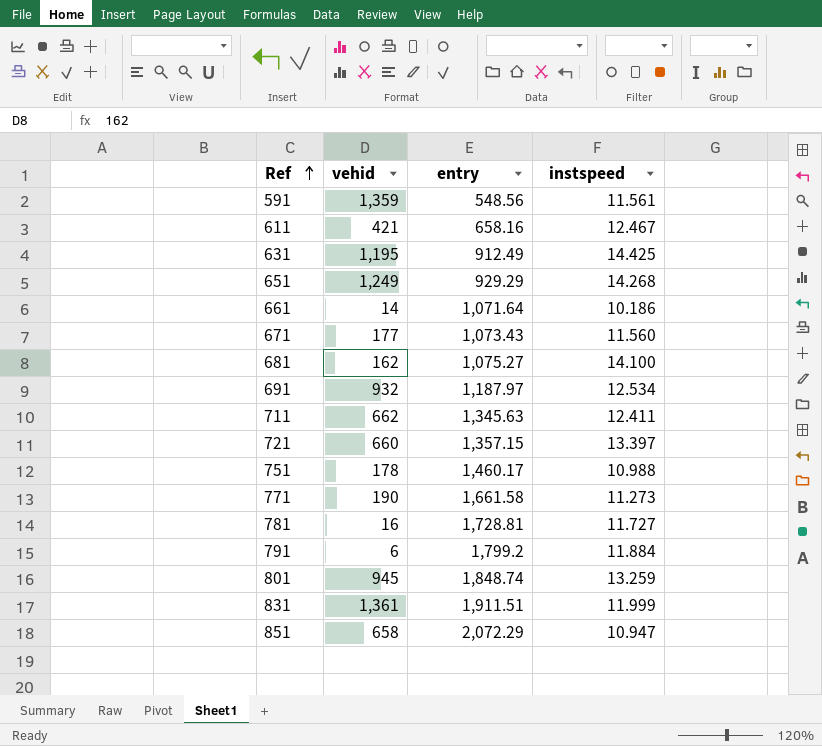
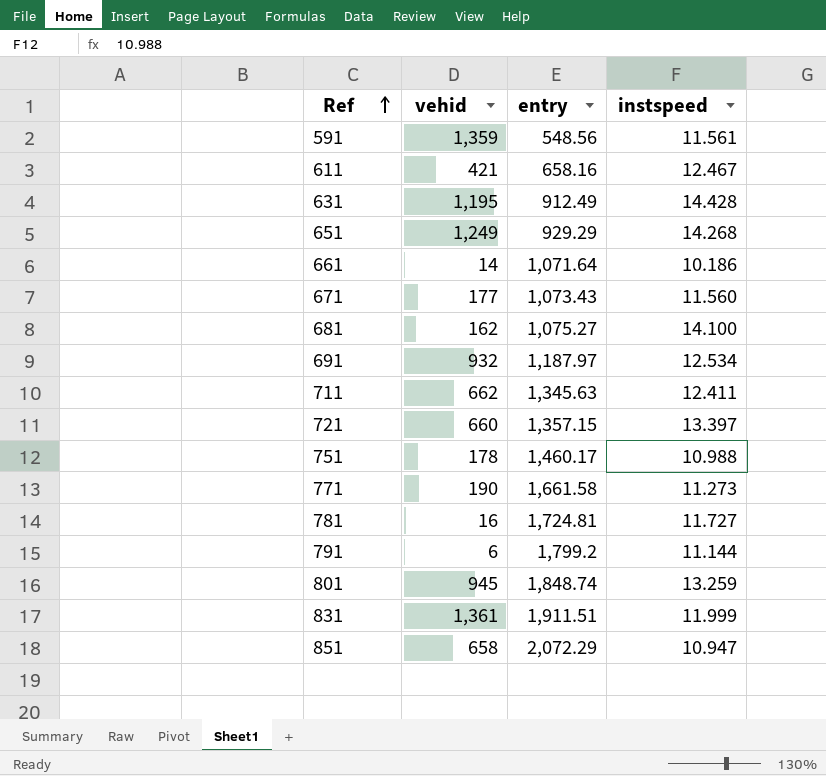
631 | instspeed: 14.425 -> 14.428
781 | entry: 1,728.81 -> 1,724.81
791 | instspeed: 11.884 -> 11.144

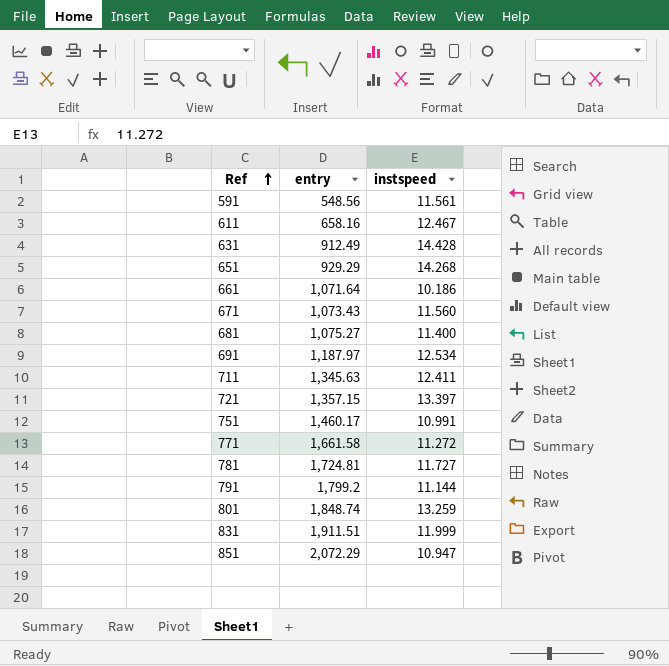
column vehid | position: 2 -> none
681 | instspeed: 14.100 -> 11.400
751 | instspeed: 10.988 -> 10.991
771 | instspeed: 11.273 -> 11.272

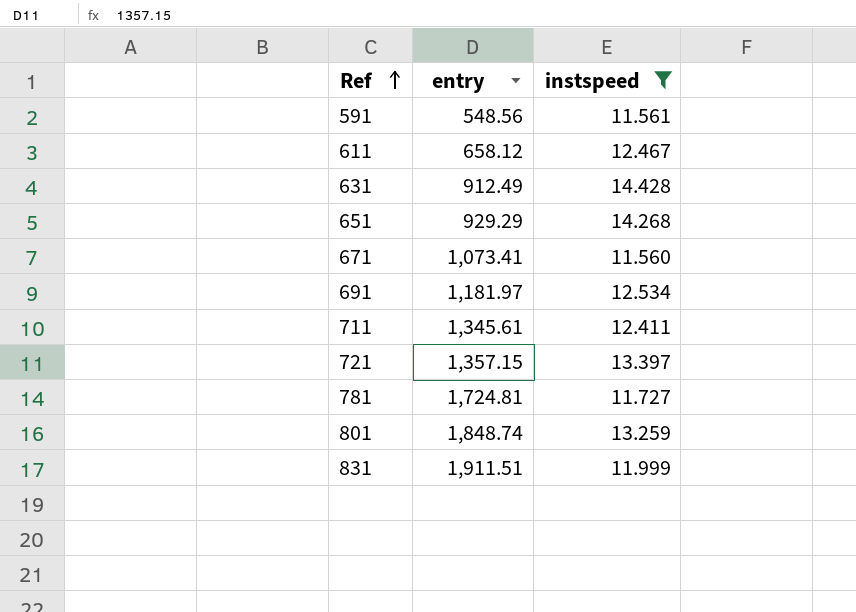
filter: none -> instspeed >= 11.560
611 | entry: 658.16 -> 658.12
671 | entry: 1,073.43 -> 1,073.41
691 | entry: 1,187.97 -> 1,181.97
711 | entry: 1,345.63 -> 1,345.61

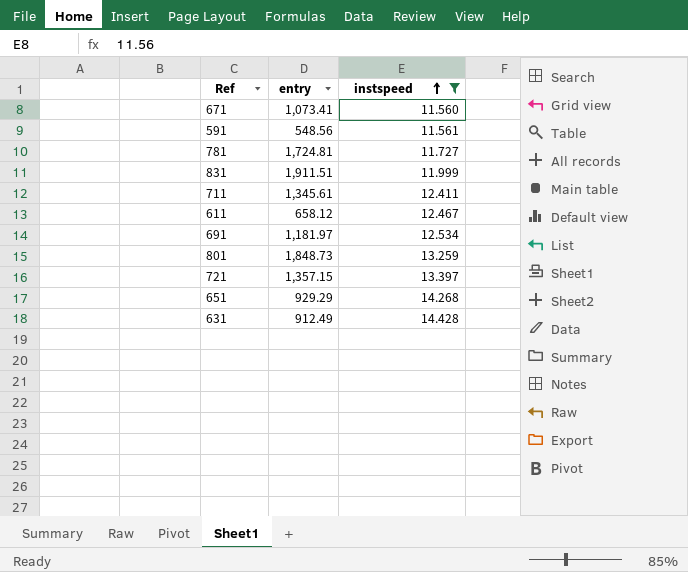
row order: Ref ascending -> instspeed ascending
801 | entry: 1,848.74 -> 1,848.73

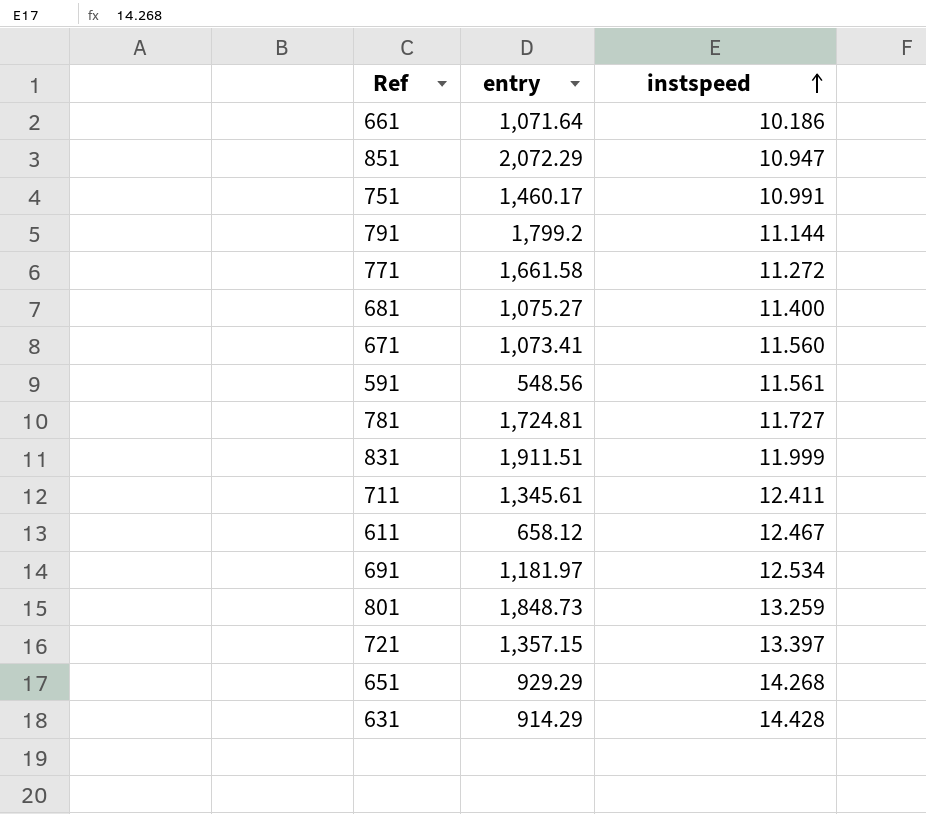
filter: instspeed >= 11.560 -> none
631 | entry: 912.49 -> 914.29

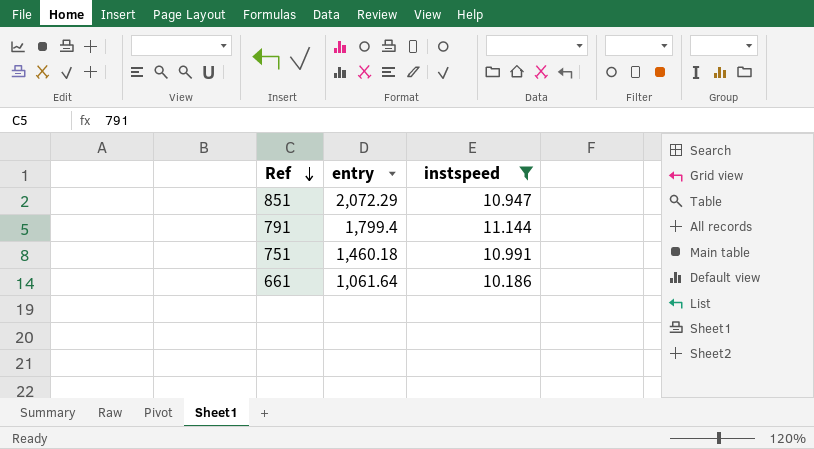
filter: none -> instspeed <= 11.144
row order: instspeed ascending -> Ref descending
791 | entry: 1,799.2 -> 1,799.4
751 | entry: 1,460.17 -> 1,460.18
661 | entry: 1,071.64 -> 1,061.64

